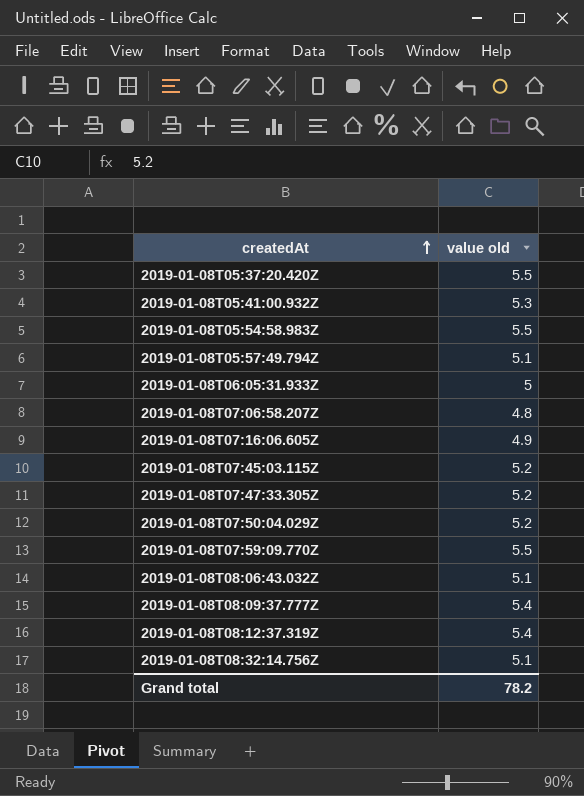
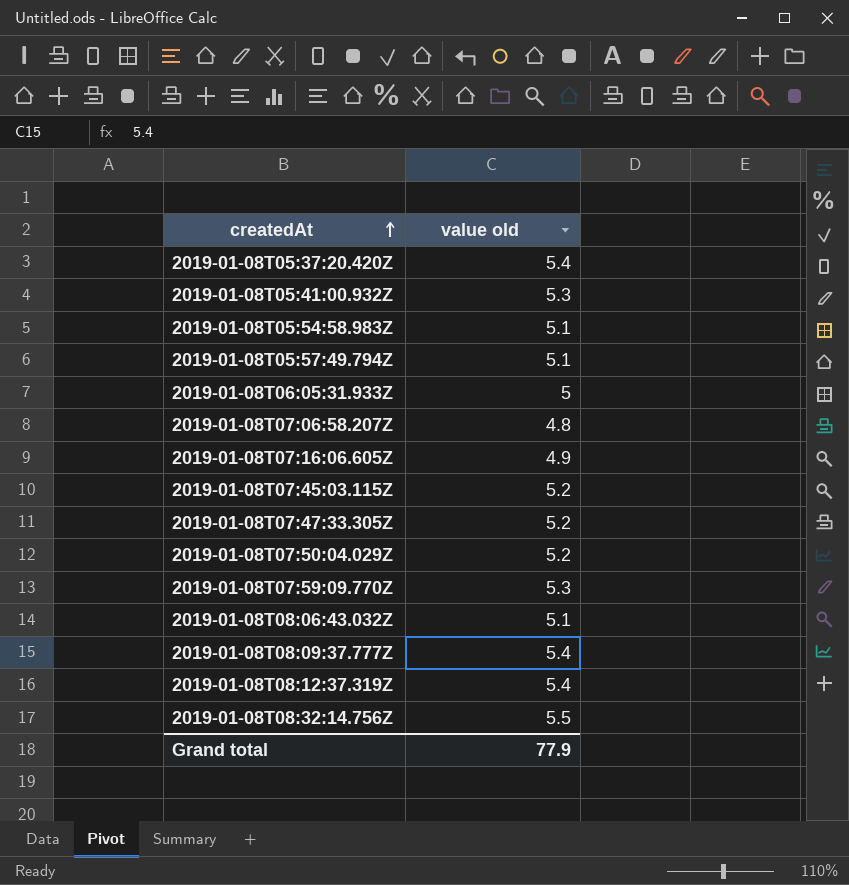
2019-01-08T05:37:20.420Z | value old: 5.5 -> 5.4
2019-01-08T05:54:58.983Z | value old: 5.5 -> 5.1
2019-01-08T07:59:09.770Z | value old: 5.5 -> 5.3
2019-01-08T08:32:14.756Z | value old: 5.1 -> 5.5
Grand total | value old: 78.2 -> 77.9

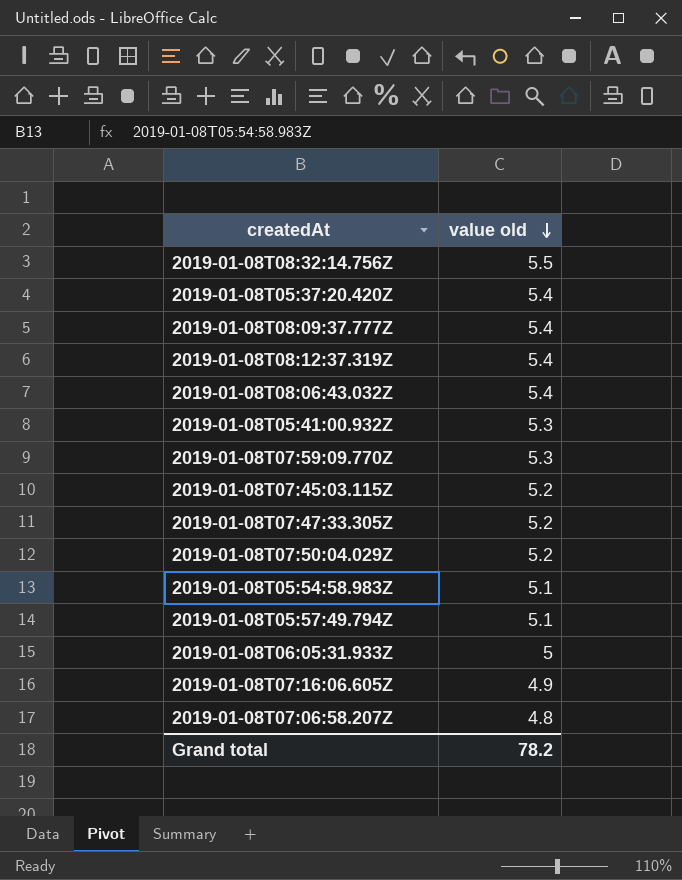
row order: createdAt ascending -> value old descending
2019-01-08T08:06:43.032Z | value old: 5.1 -> 5.4
Grand total | value old: 77.9 -> 78.2

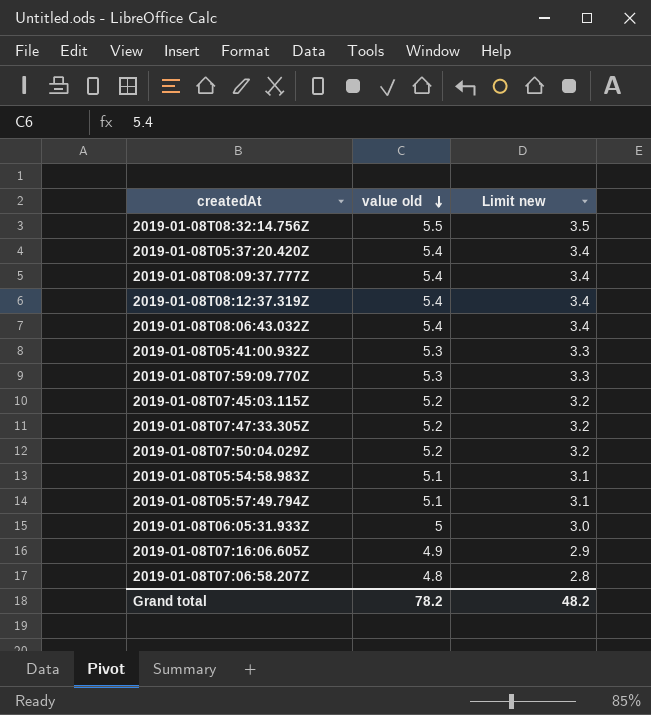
column Limit new | formula: none -> [value old] - 2

